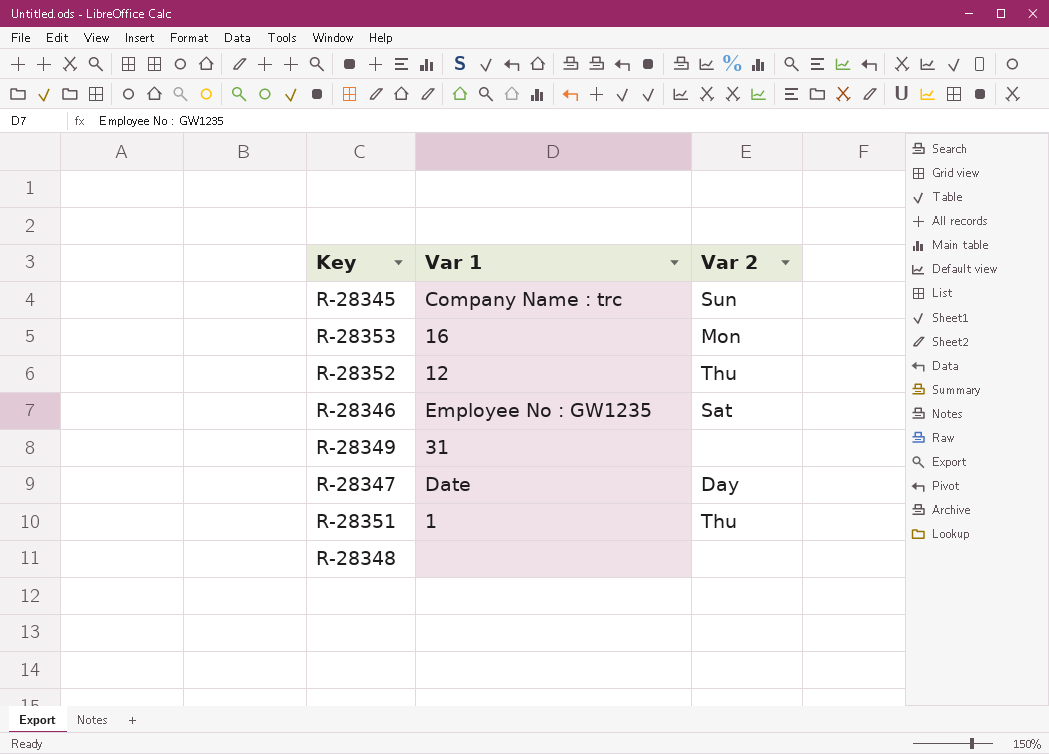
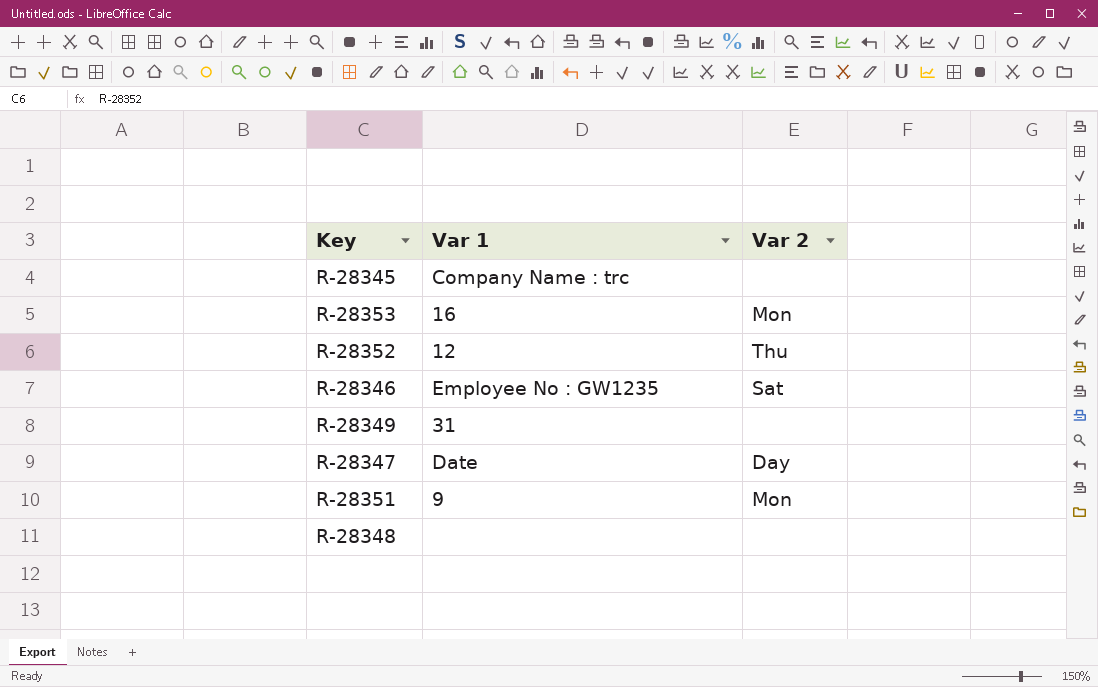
R-28345 | Var 2: Sun -> none
R-28351 | Var 1: 1 -> 9
R-28351 | Var 2: Thu -> Mon

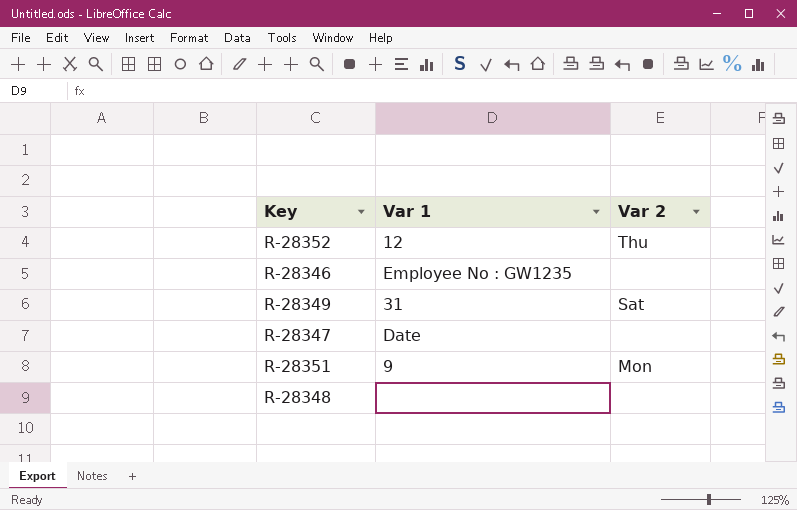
row R-28345: Company Name : trc | none -> none
row R-28353: 16 | Mon -> none
R-28346 | Var 2: Sat -> none
R-28349 | Var 2: none -> Sat
R-28347 | Var 2: Day -> none

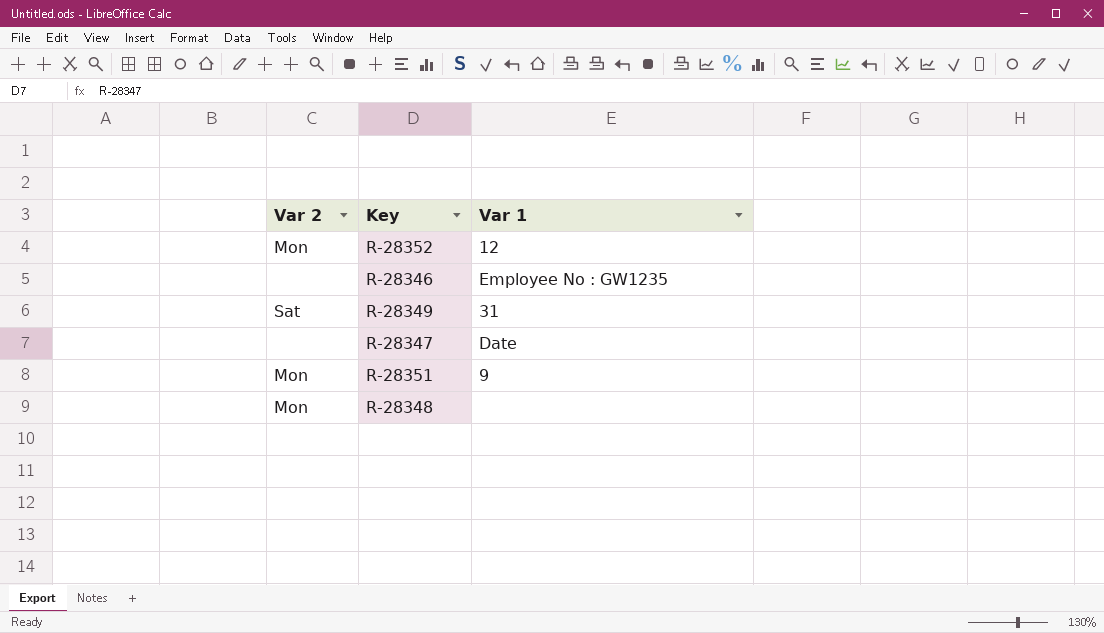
column Var 2 | position: 3 -> 1
R-28352 | Var 2: Thu -> Mon
R-28348 | Var 2: none -> Mon

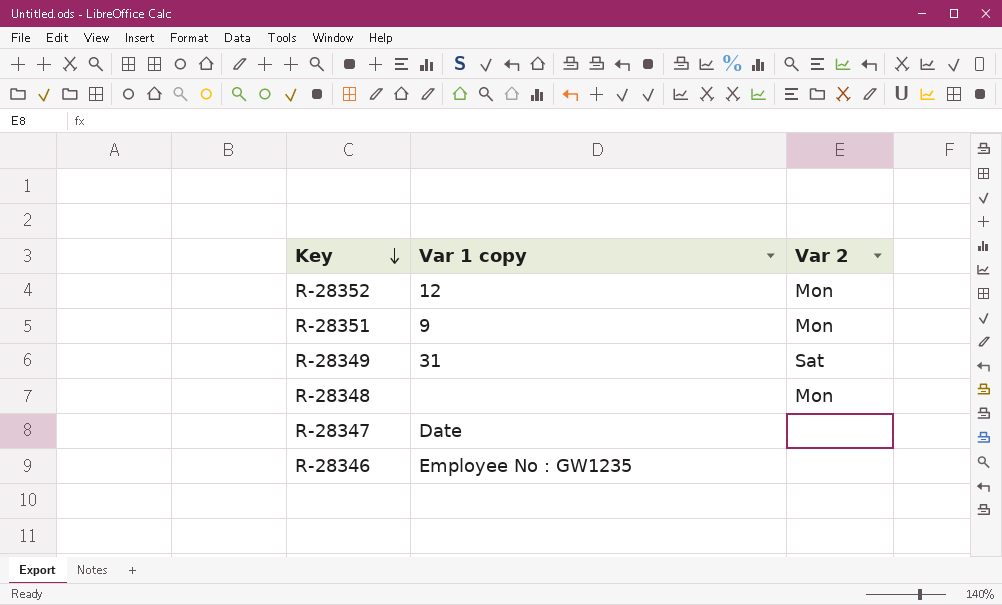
row order: none -> Key descending
column name: Var 1 -> Var 1 copy
column Var 2 | position: 1 -> 3

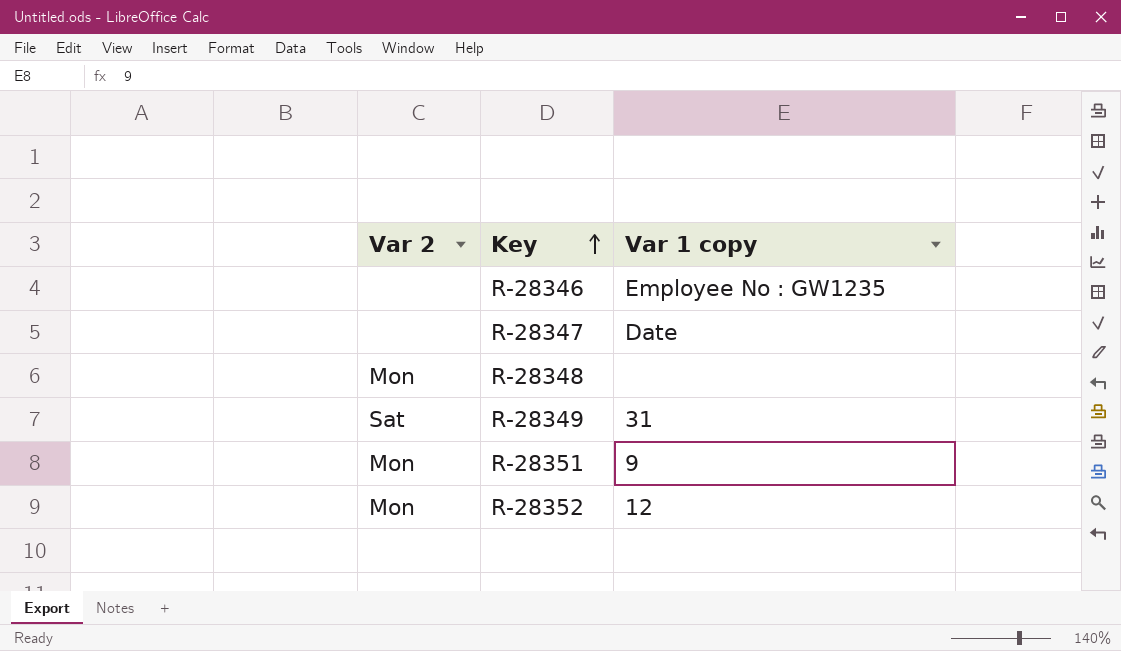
row order: Key descending -> Key ascending
column Var 2 | position: 3 -> 1

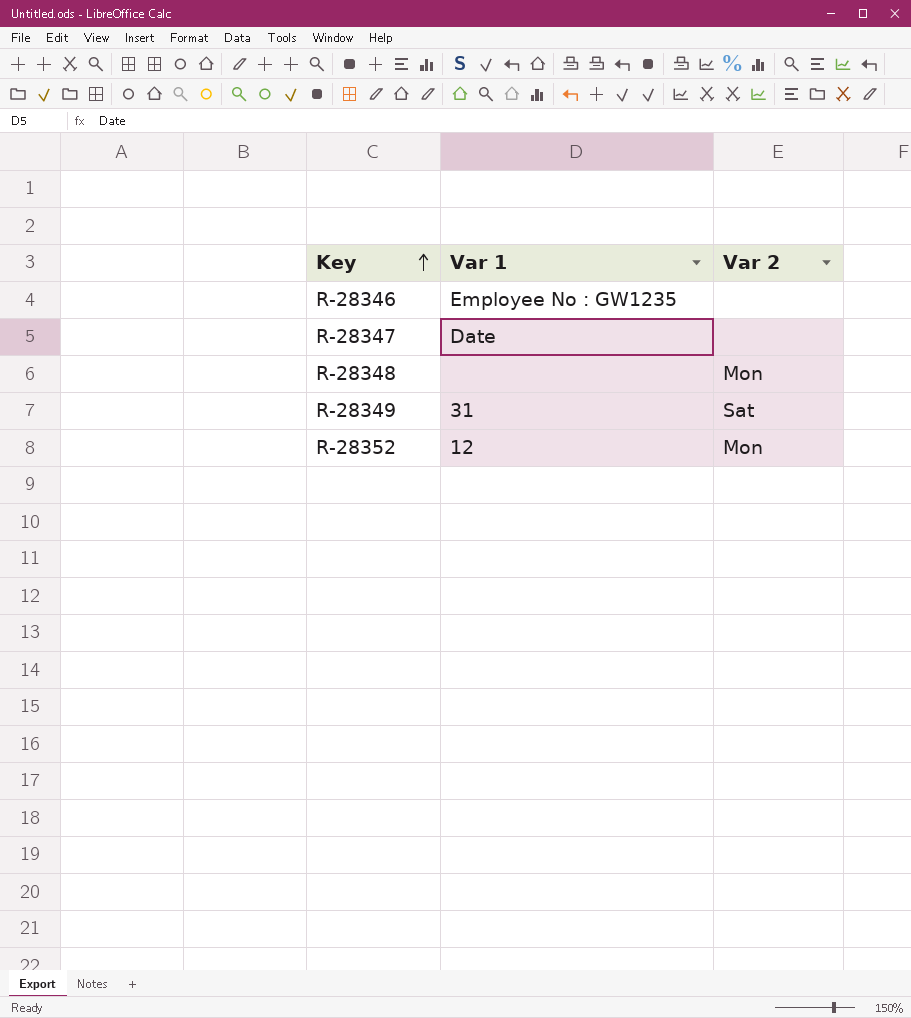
column name: Var 1 copy -> Var 1
column Var 2 | position: 1 -> 3
row R-28351: Mon | 9 -> none

